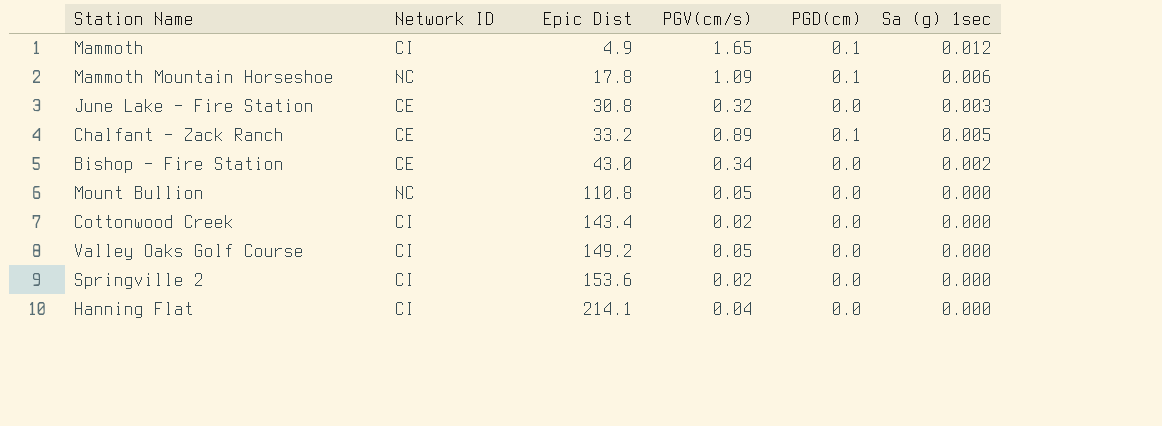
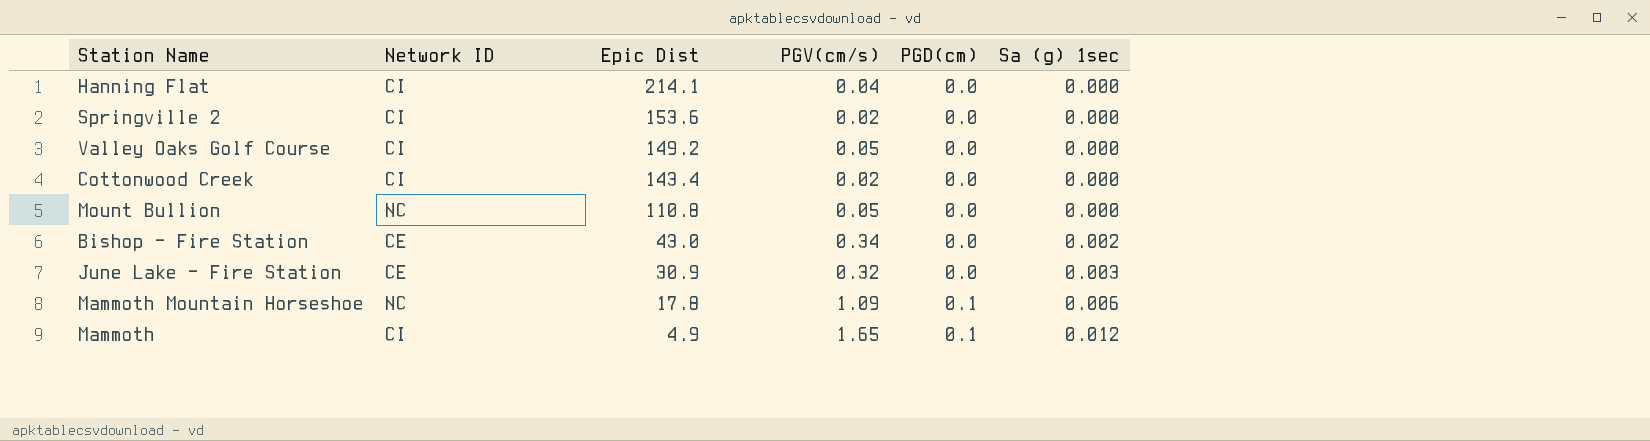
row order: Epic Dist ascending -> Epic Dist descending
row Chalfant - Zack Ranch: CE | 33.2 | 0.89 | 0.1 | 0.005 -> none
June Lake - Fire Station | Epic Dist: 30.8 -> 30.9

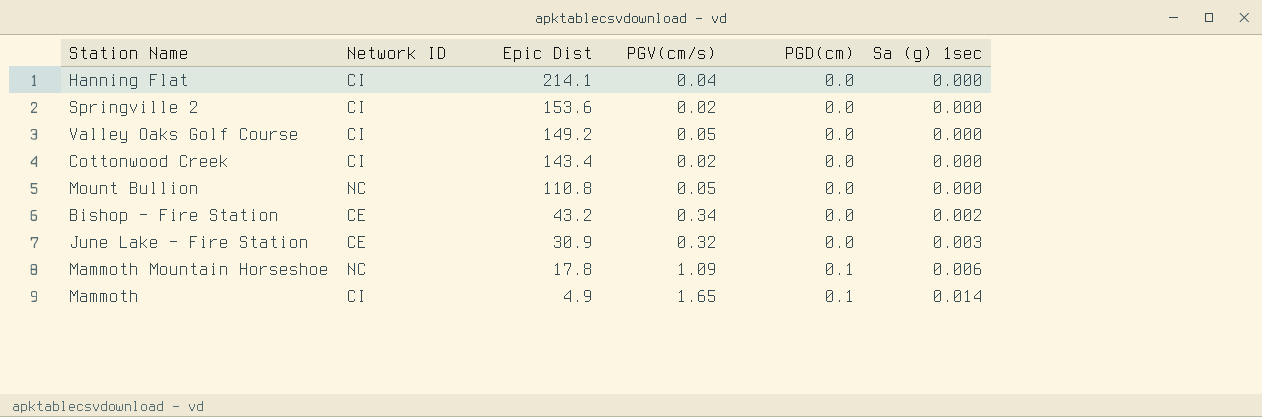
Bishop - Fire Station | Epic Dist: 43.0 -> 43.2
Mammoth | Sa (g) 1sec: 0.012 -> 0.014

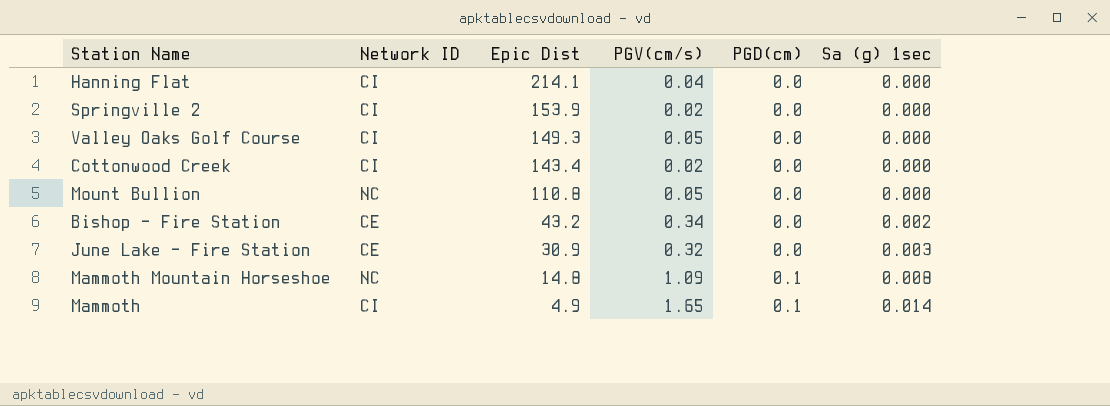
Springville 2 | Epic Dist: 153.6 -> 153.9
Valley Oaks Golf Course | Epic Dist: 149.2 -> 149.3
Mammoth Mountain Horseshoe | Epic Dist: 17.8 -> 14.8
Mammoth Mountain Horseshoe | Sa (g) 1sec: 0.006 -> 0.008

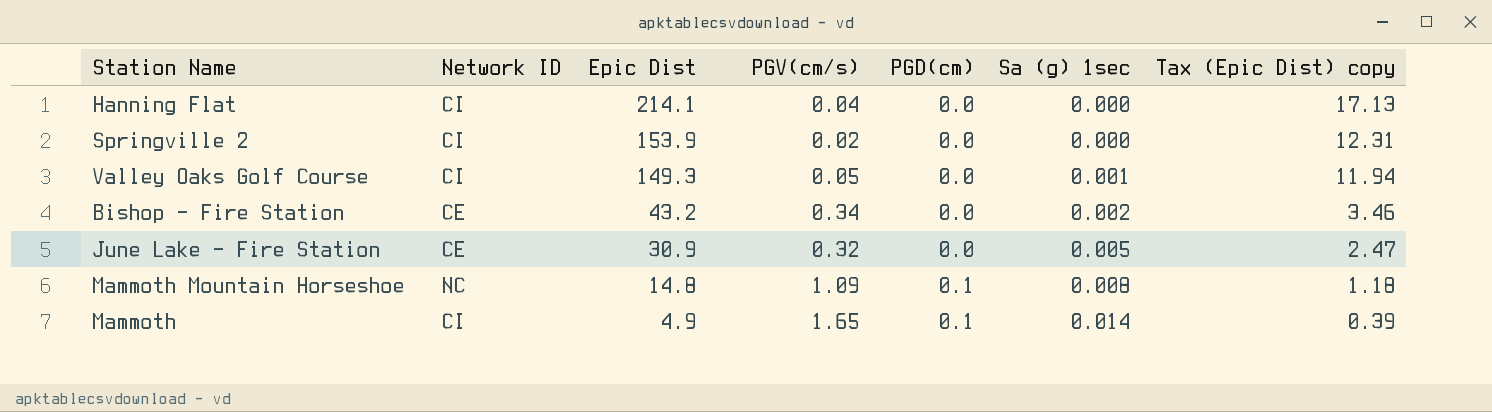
column Tax (Epic Dist) copy | formula: none -> [Epic Dist] * 0.08
row Cottonwood Creek: CI | 143.4 | 0.02 | 0.0 | 0.000 -> none
row Mount Bullion: NC | 110.8 | 0.05 | 0.0 | 0.000 -> none
Valley Oaks Golf Course | Sa (g) 1sec: 0.000 -> 0.001
June Lake - Fire Station | Sa (g) 1sec: 0.003 -> 0.005

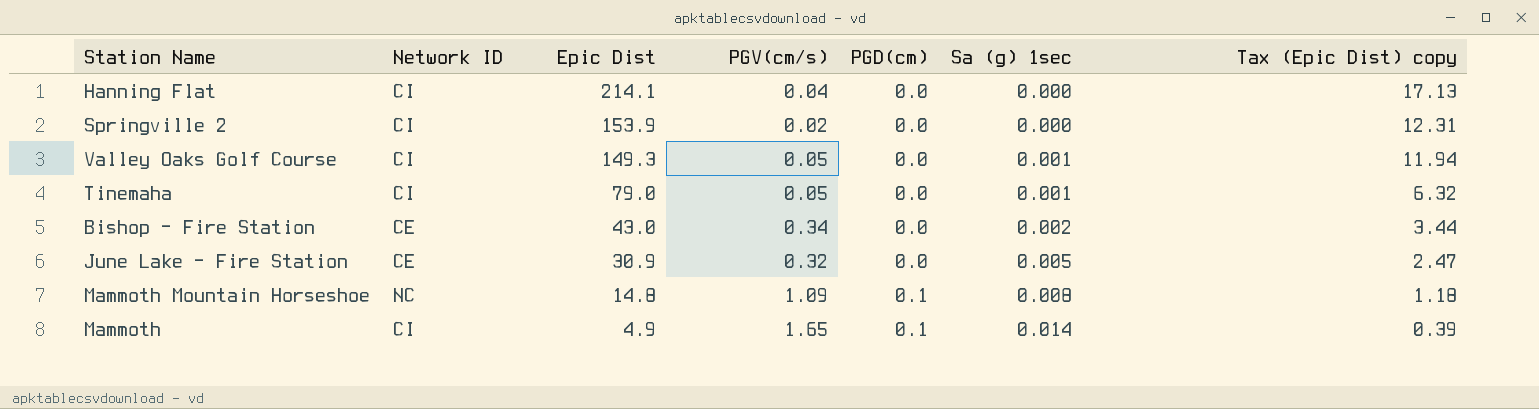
row Tinemaha: none -> CI | 79.0 | 0.05 | 0.0 | 0.001 | 6.32
Bishop - Fire Station | Epic Dist: 43.2 -> 43.0
Bishop - Fire Station | Tax (Epic Dist) copy: 3.46 -> 3.44

